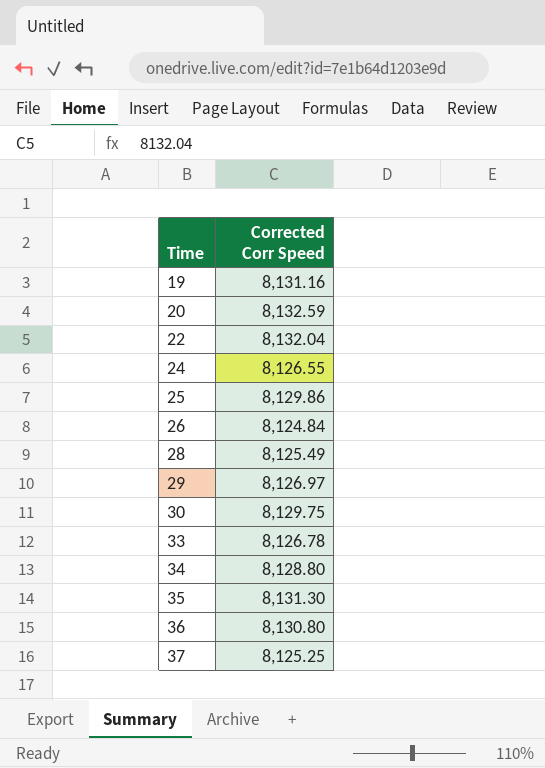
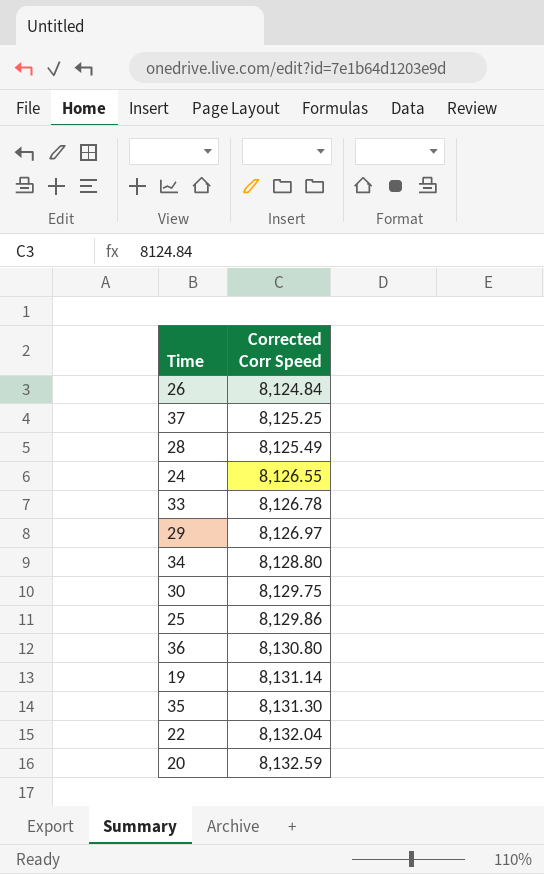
row order: Time ascending -> Corrected Corr Speed ascending
19 | Corrected Corr Speed: 8,131.16 -> 8,131.14

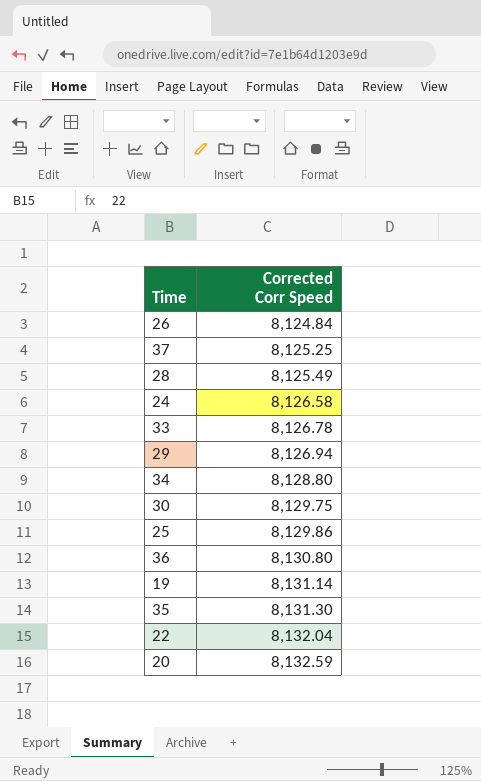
24 | Corrected Corr Speed: 8,126.55 -> 8,126.58
29 | Corrected Corr Speed: 8,126.97 -> 8,126.94

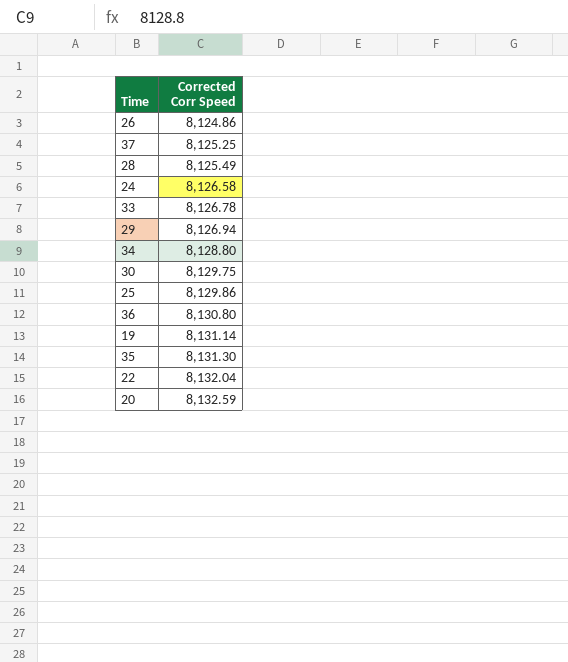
26 | Corrected Corr Speed: 8,124.84 -> 8,124.86

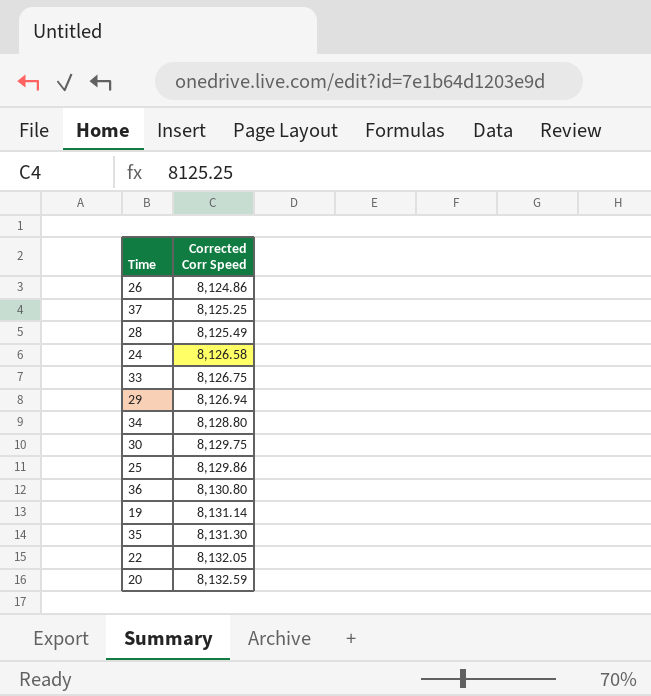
33 | Corrected Corr Speed: 8,126.78 -> 8,126.75
22 | Corrected Corr Speed: 8,132.04 -> 8,132.05

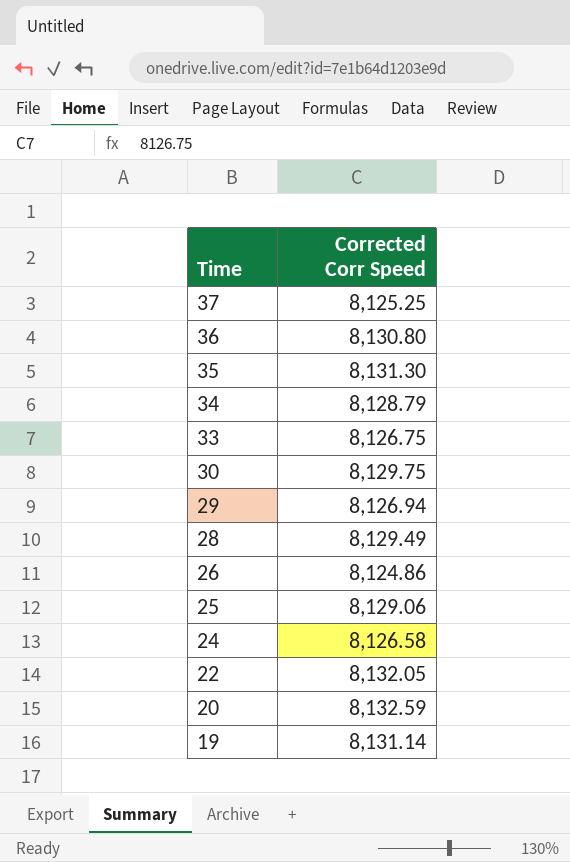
row order: Corrected Corr Speed ascending -> Time descending
34 | Corrected Corr Speed: 8,128.80 -> 8,128.79
28 | Corrected Corr Speed: 8,125.49 -> 8,129.49
25 | Corrected Corr Speed: 8,129.86 -> 8,129.06

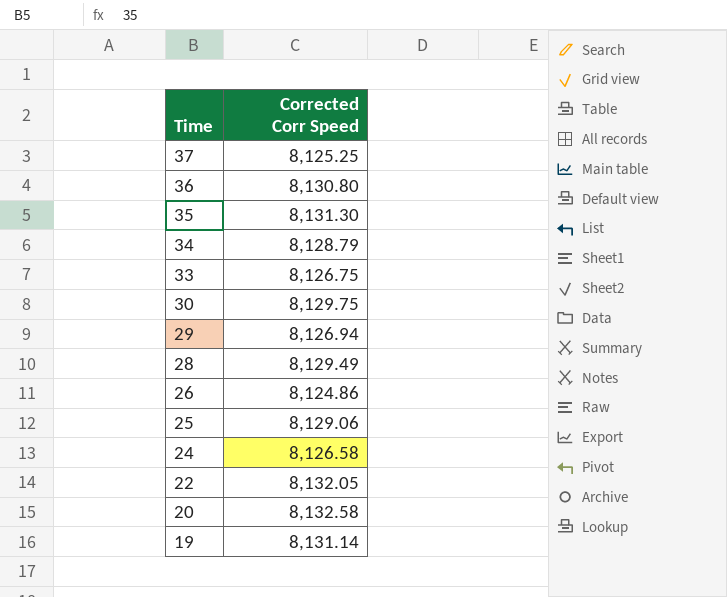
20 | Corrected Corr Speed: 8,132.59 -> 8,132.58

